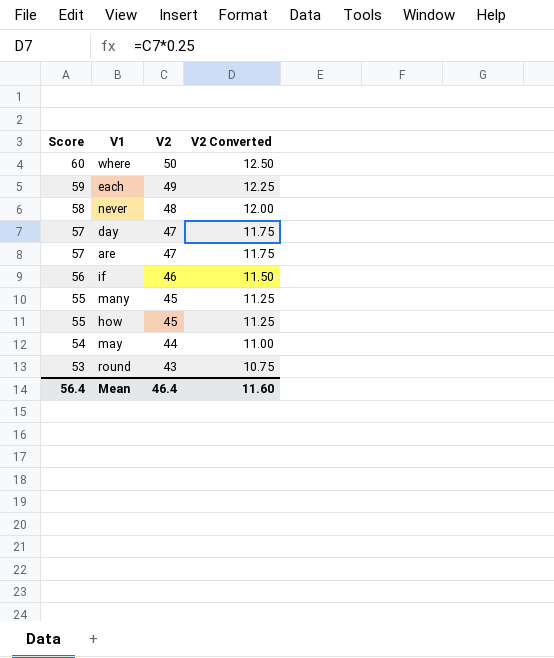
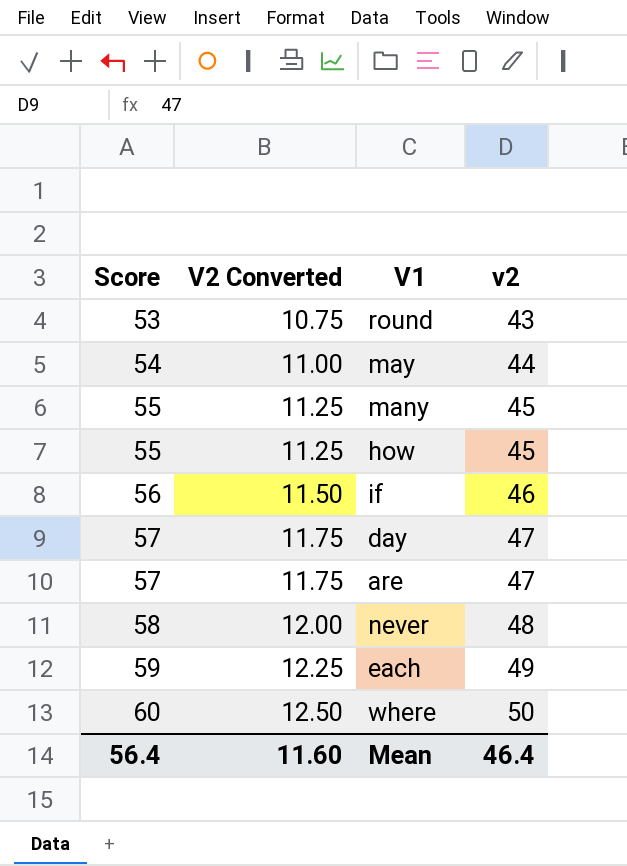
row order: Score descending -> Score ascending
column V2 Converted | position: 4 -> 2
column name: V2 -> v2

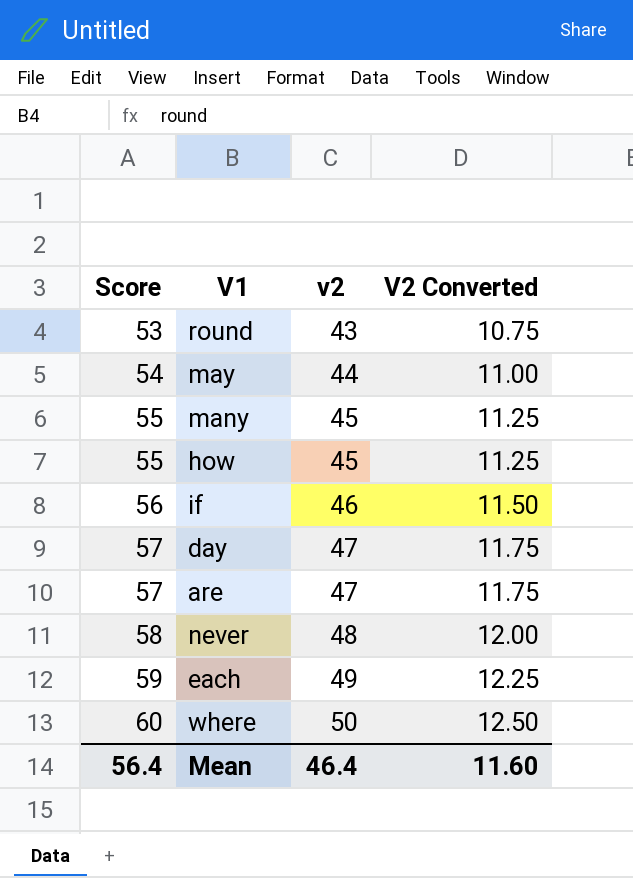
column V2 Converted | position: 2 -> 4

